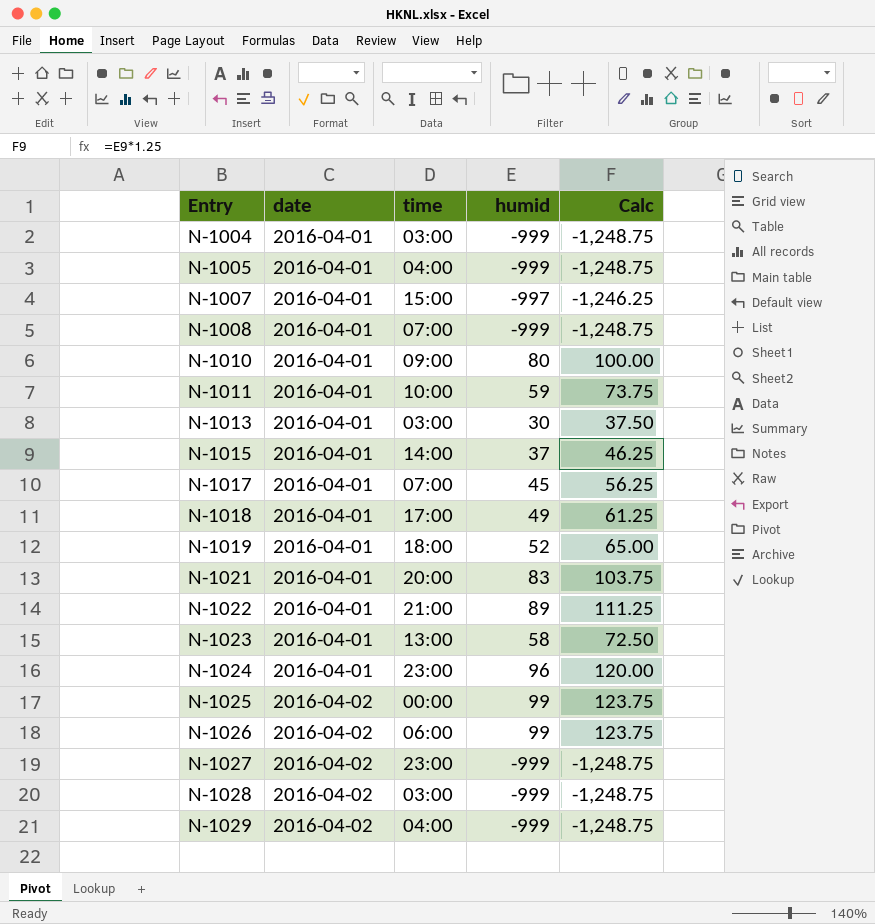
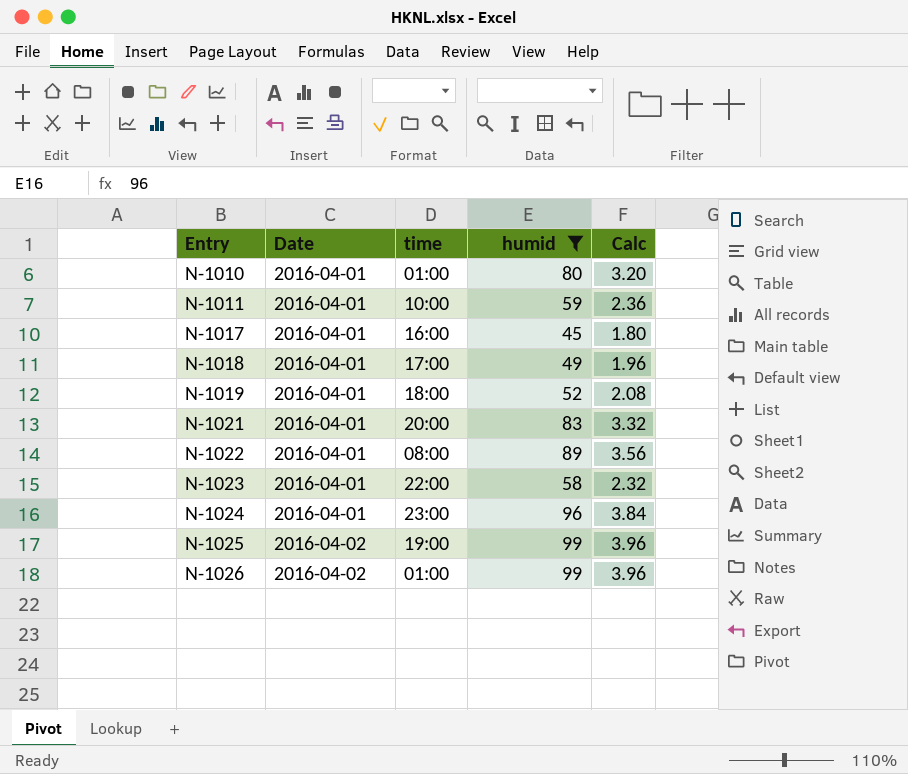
filter: none -> humid >= 45
column name: date -> Date
column Calc | formula: [humid] * 1.25 -> [humid] * 0.04
N-1010 | time: 09:00 -> 01:00
N-1017 | time: 07:00 -> 16:00
N-1022 | time: 21:00 -> 08:00
N-1023 | time: 13:00 -> 22:00
N-1025 | time: 00:00 -> 19:00
N-1026 | time: 06:00 -> 01:00

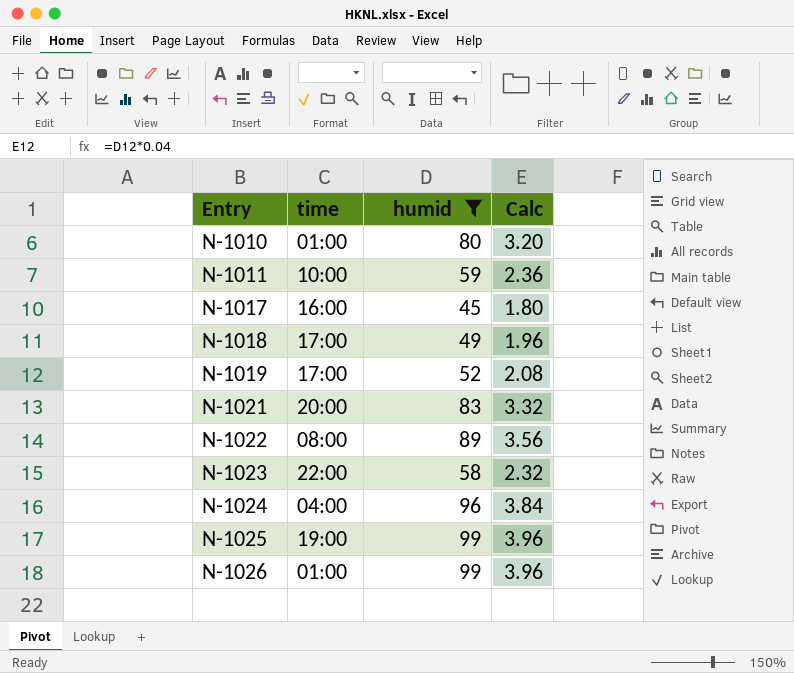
column Date | position: 2 -> none
N-1019 | time: 18:00 -> 17:00
N-1024 | time: 23:00 -> 04:00

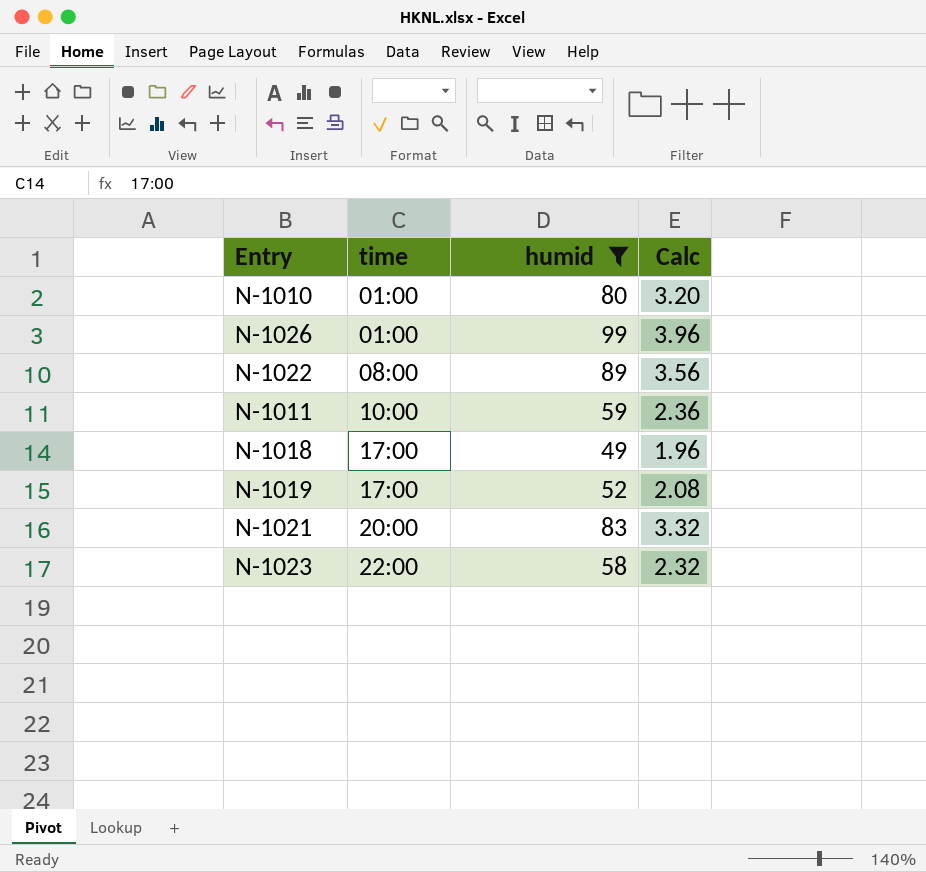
row order: Entry ascending -> time ascending
row N-1017: 16:00 | 45 | 1.80 -> none
row N-1024: 04:00 | 96 | 3.84 -> none
row N-1025: 19:00 | 99 | 3.96 -> none

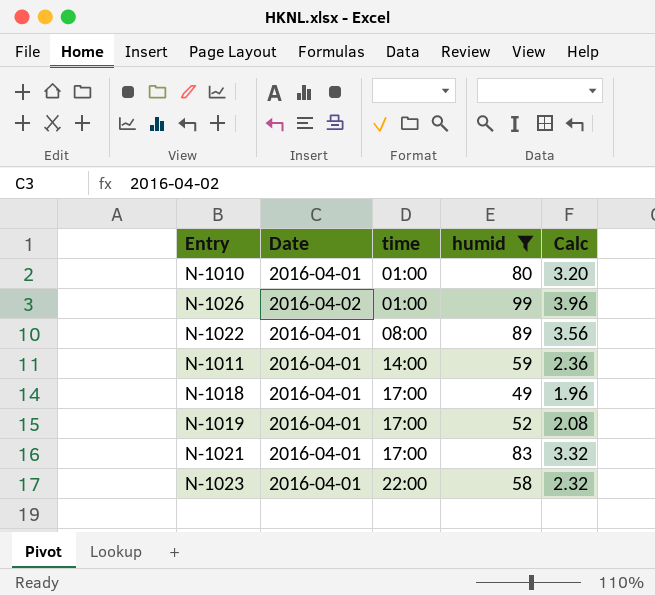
column Date | position: none -> 2
N-1011 | time: 10:00 -> 14:00
N-1021 | time: 20:00 -> 17:00

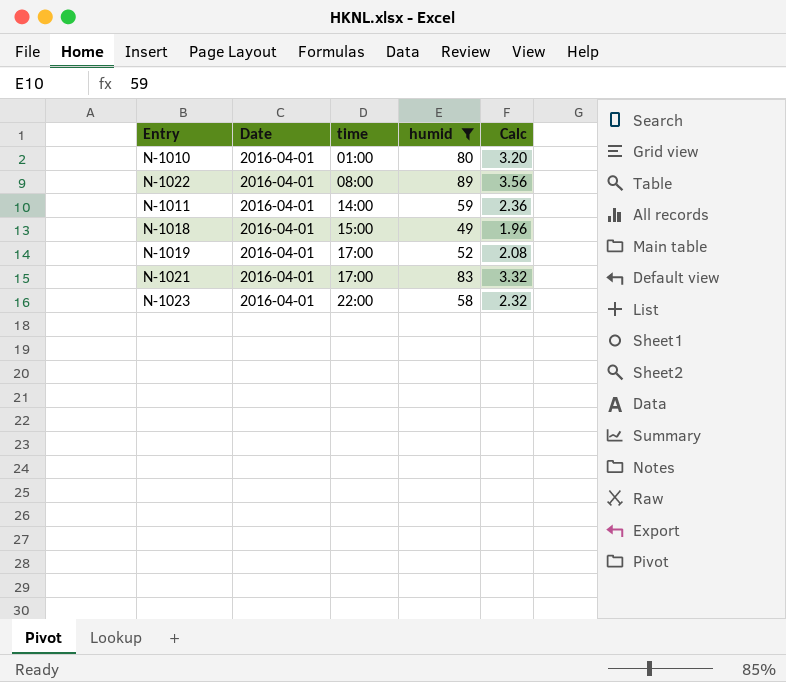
row N-1026: 2016-04-02 | 01:00 | 99 | 3.96 -> none
N-1018 | time: 17:00 -> 15:00

